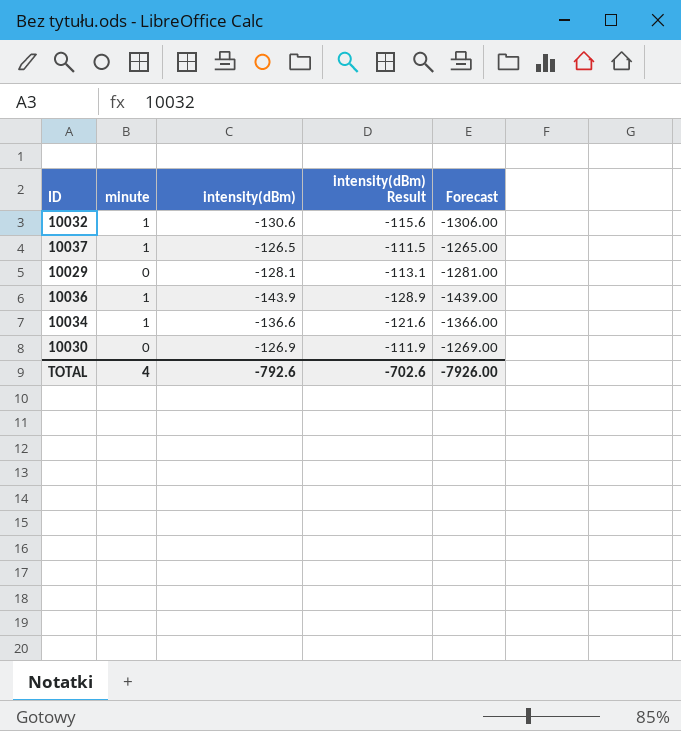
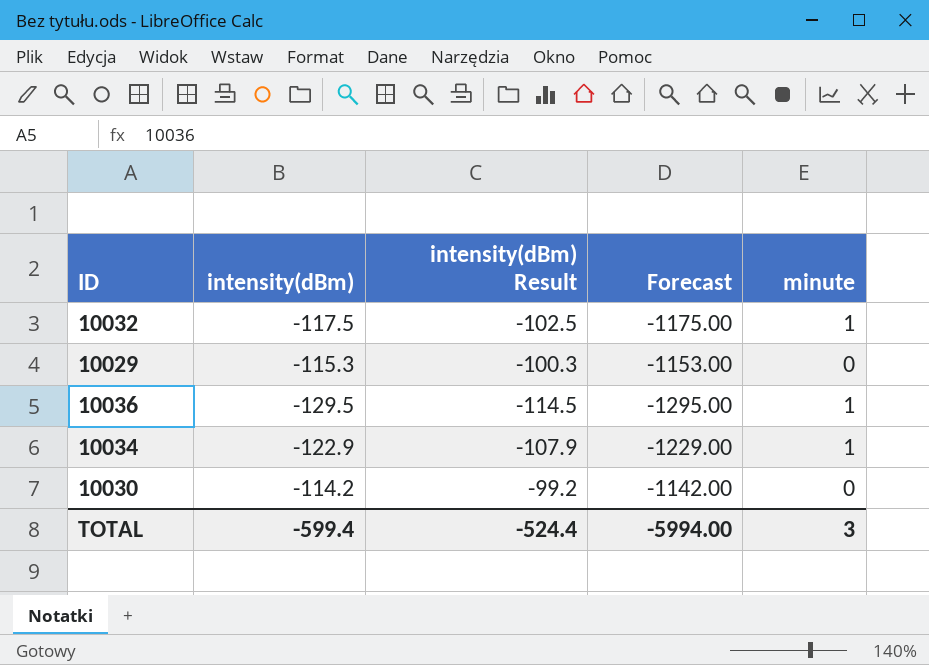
column minute | position: 2 -> 5
row 10037: 1 | -126.5 | -111.5 | -1265.00 -> none
10032 | intensity(dBm): -130.6 -> -117.5
10032 | intensity(dBm) Result: -115.6 -> -102.5
10032 | Forecast: -1306.00 -> -1175.00
10029 | intensity(dBm): -128.1 -> -115.3
10029 | intensity(dBm) Result: -113.1 -> -100.3
10029 | Forecast: -1281.00 -> -1153.00
10036 | intensity(dBm): -143.9 -> -129.5
10036 | intensity(dBm) Result: -128.9 -> -114.5
10036 | Forecast: -1439.00 -> -1295.00
10034 | intensity(dBm): -136.6 -> -122.9
10034 | intensity(dBm) Result: -121.6 -> -107.9
10034 | Forecast: -1366.00 -> -1229.00
10030 | intensity(dBm): -126.9 -> -114.2
10030 | intensity(dBm) Result: -111.9 -> -99.2
10030 | Forecast: -1269.00 -> -1142.00
TOTAL | intensity(dBm): -792.6 -> -599.4
TOTAL | intensity(dBm) Result: -702.6 -> -524.4
TOTAL | Forecast: -7926.00 -> -5994.00
TOTAL | minute: 4 -> 3

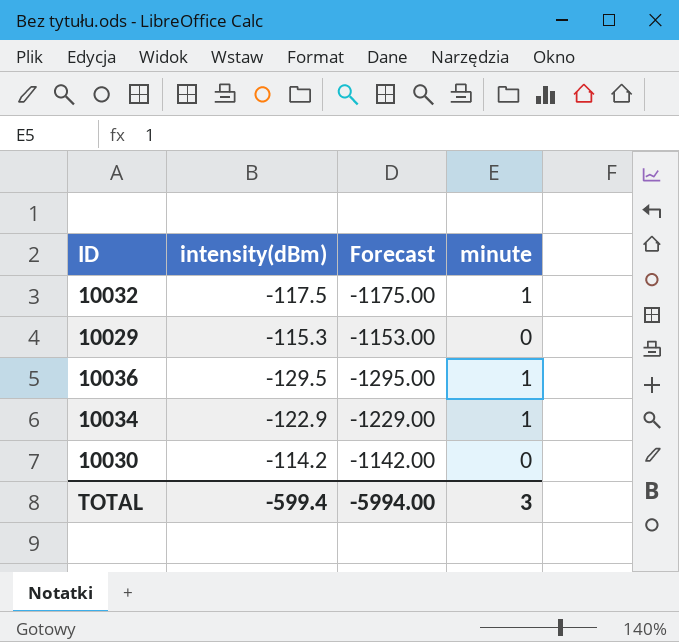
column intensity(dBm) Result | formula: [intensity(dBm)] + 15 -> none

